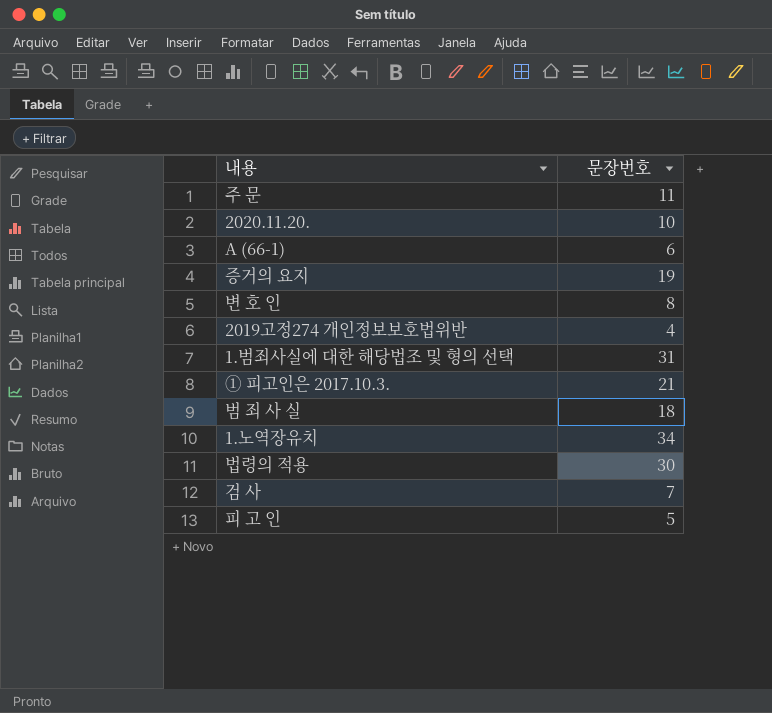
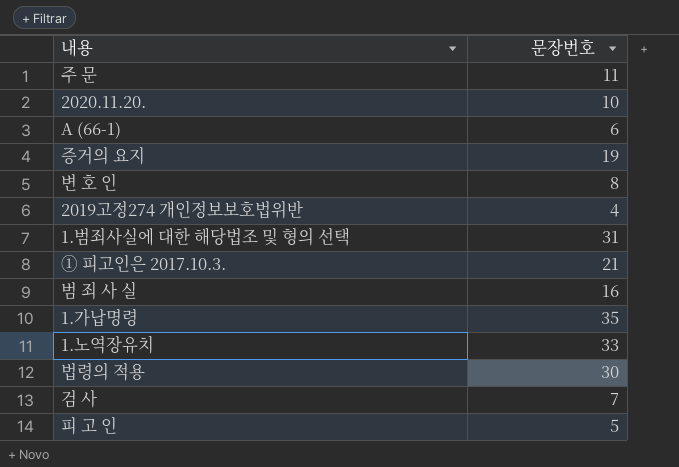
범 죄 사 실 | 문장번호: 18 -> 16
row 1.가납명령: none -> 35
1.노역장유치 | 문장번호: 34 -> 33

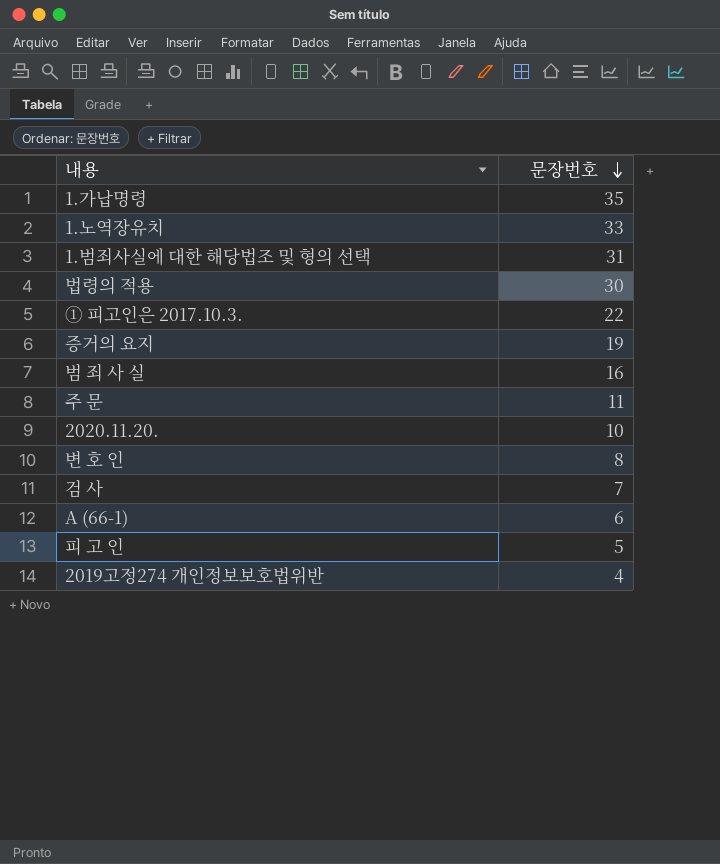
row order: none -> 문장번호 descending
① 피고인은 2017.10.3. | 문장번호: 21 -> 22

